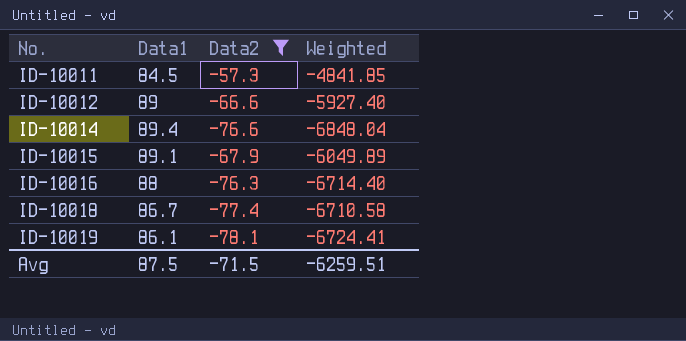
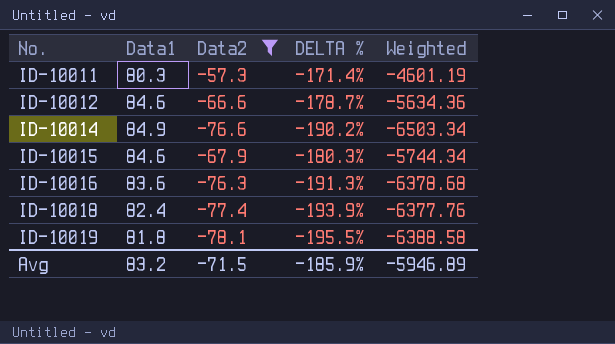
column DELTA % | formula: none -> ([Data2] - [Data1]) / [Data1]
ID-10011 | Data1: 84.5 -> 80.3
ID-10011 | Weighted: -4841.85 -> -4601.19
ID-10012 | Data1: 89 -> 84.6
ID-10012 | Weighted: -5927.40 -> -5634.36
ID-10014 | Data1: 89.4 -> 84.9
ID-10014 | Weighted: -6848.04 -> -6503.34
ID-10015 | Data1: 89.1 -> 84.6
ID-10015 | Weighted: -6049.89 -> -5744.34
ID-10016 | Data1: 88 -> 83.6
ID-10016 | Weighted: -6714.40 -> -6378.68
ID-10018 | Data1: 86.7 -> 82.4
ID-10018 | Weighted: -6710.58 -> -6377.76
ID-10019 | Data1: 86.1 -> 81.8
ID-10019 | Weighted: -6724.41 -> -6388.58
Avg | Data1: 87.5 -> 83.2
Avg | Weighted: -6259.51 -> -5946.89

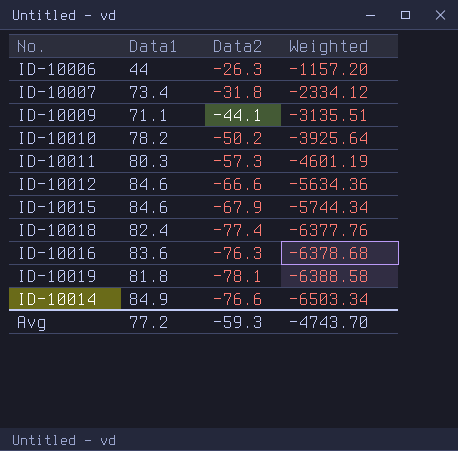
filter: Data2 <= -57.3 -> none
row order: No. ascending -> Weighted descending
column DELTA % | formula: ([Data2] - [Data1]) / [Data1] -> none
Avg | Data1: 83.2 -> 77.2
Avg | Data2: -71.5 -> -59.3
Avg | Weighted: -5946.89 -> -4743.70

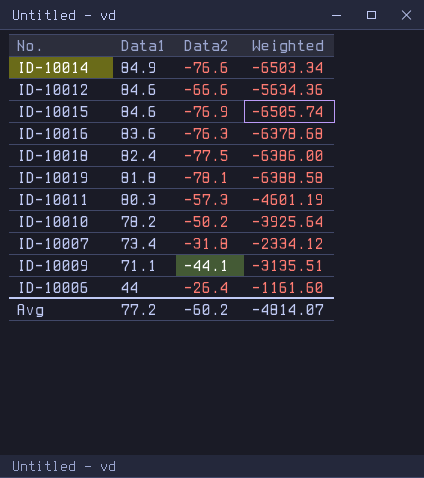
row order: Weighted descending -> Data1 descending
ID-10015 | Data2: -67.9 -> -76.9
ID-10015 | Weighted: -5744.34 -> -6505.74
ID-10018 | Data2: -77.4 -> -77.5
ID-10018 | Weighted: -6377.76 -> -6386.00
ID-10006 | Data2: -26.3 -> -26.4
ID-10006 | Weighted: -1157.20 -> -1161.60
Avg | Data2: -59.3 -> -60.2
Avg | Weighted: -4743.70 -> -4814.07

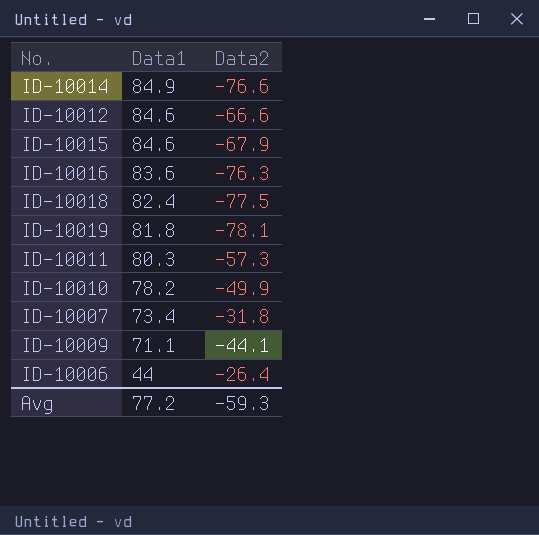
column Weighted | formula: [Data1] * [Data2] -> none
ID-10015 | Data2: -76.9 -> -67.9
ID-10010 | Data2: -50.2 -> -49.9
Avg | Data2: -60.2 -> -59.3

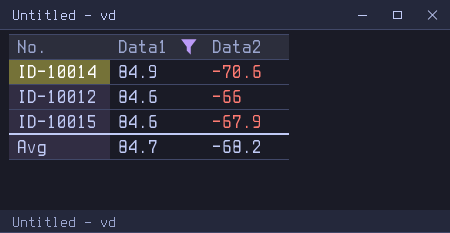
filter: none -> Data1 >= 84.6
ID-10014 | Data2: -76.6 -> -70.6
ID-10012 | Data2: -66.6 -> -66
Avg | Data1: 77.2 -> 84.7
Avg | Data2: -59.3 -> -68.2

